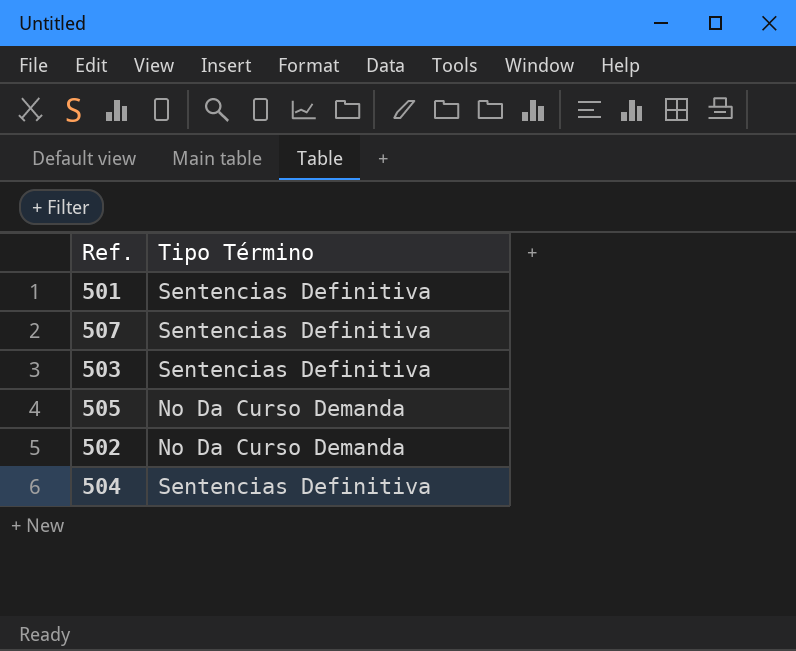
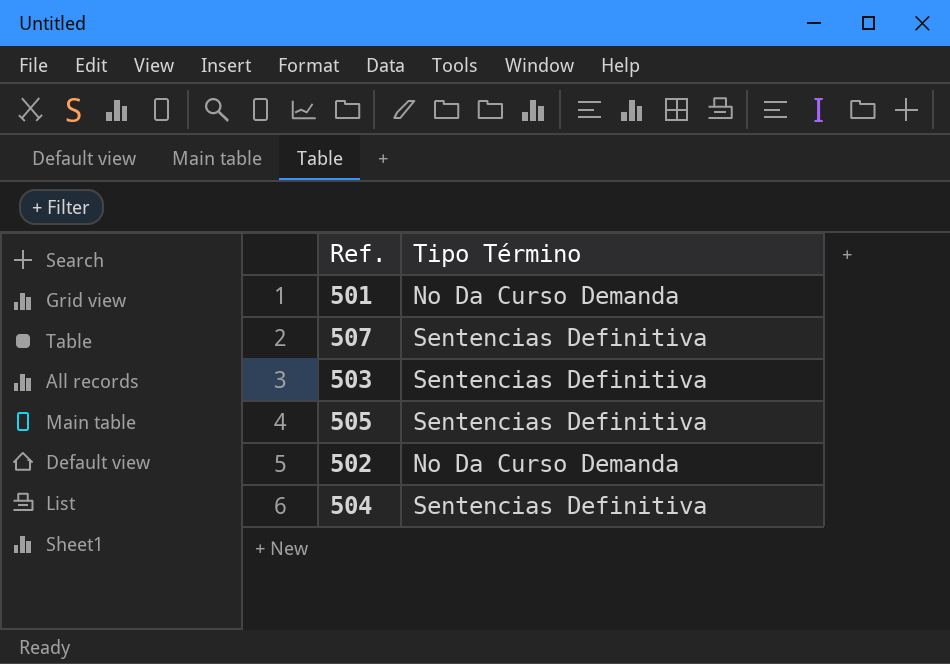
501 | Tipo Término: Sentencias Definitiva -> No Da Curso Demanda
505 | Tipo Término: No Da Curso Demanda -> Sentencias Definitiva

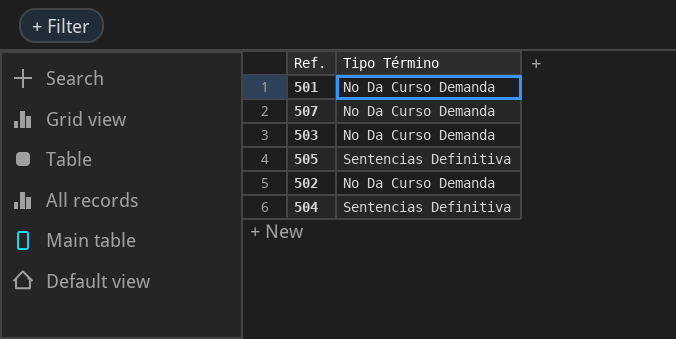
507 | Tipo Término: Sentencias Definitiva -> No Da Curso Demanda
503 | Tipo Término: Sentencias Definitiva -> No Da Curso Demanda

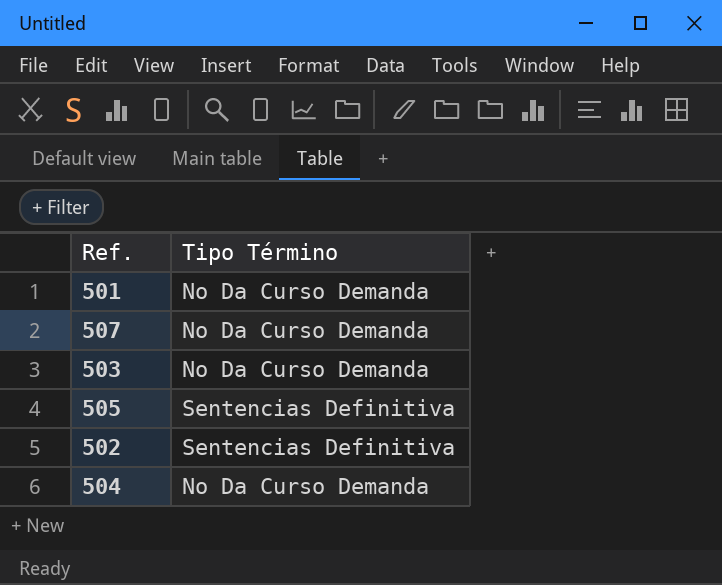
502 | Tipo Término: No Da Curso Demanda -> Sentencias Definitiva
504 | Tipo Término: Sentencias Definitiva -> No Da Curso Demanda

